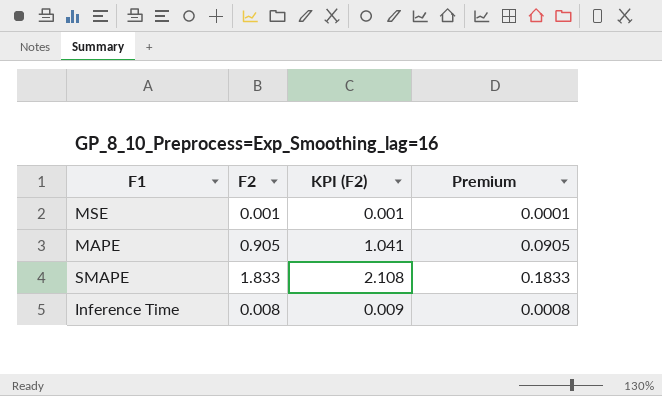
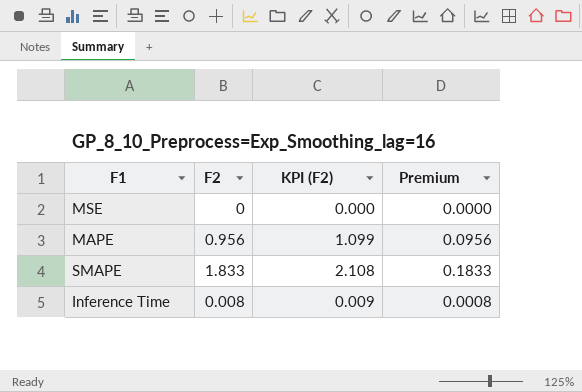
MSE | F2: 0.001 -> 0
MSE | KPI (F2): 0.001 -> 0.000
MSE | Premium: 0.0001 -> 0.0000
MAPE | F2: 0.905 -> 0.956
MAPE | KPI (F2): 1.041 -> 1.099
MAPE | Premium: 0.0905 -> 0.0956

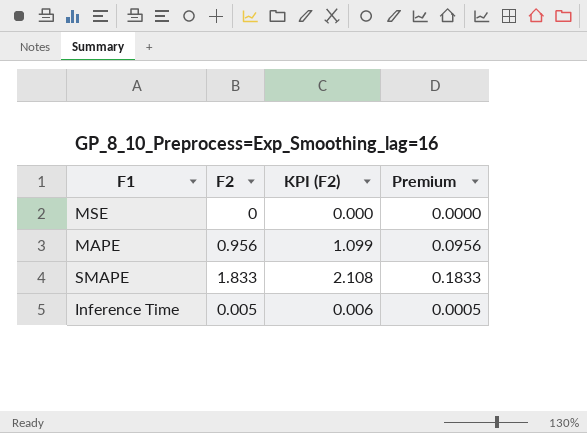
Inference Time | F2: 0.008 -> 0.005
Inference Time | KPI (F2): 0.009 -> 0.006
Inference Time | Premium: 0.0008 -> 0.0005

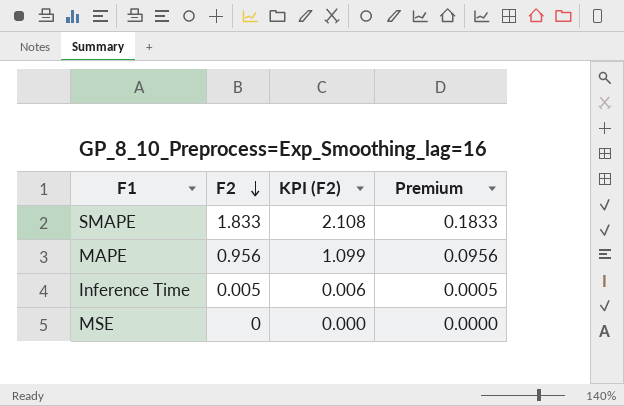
row order: none -> F2 descending

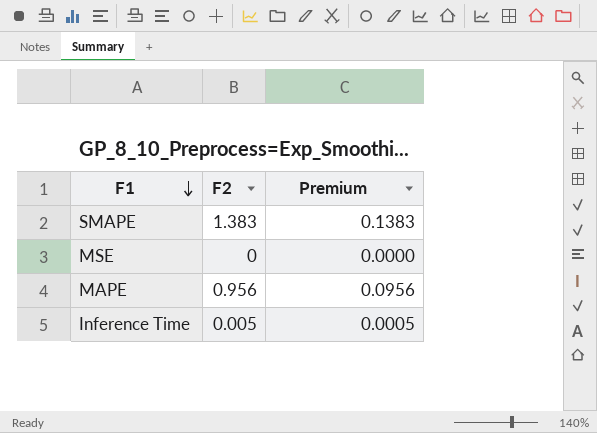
row order: F2 descending -> F1 descending
column KPI (F2) | formula: [F2] * 1.15 -> none
SMAPE | F2: 1.833 -> 1.383
SMAPE | Premium: 0.1833 -> 0.1383

